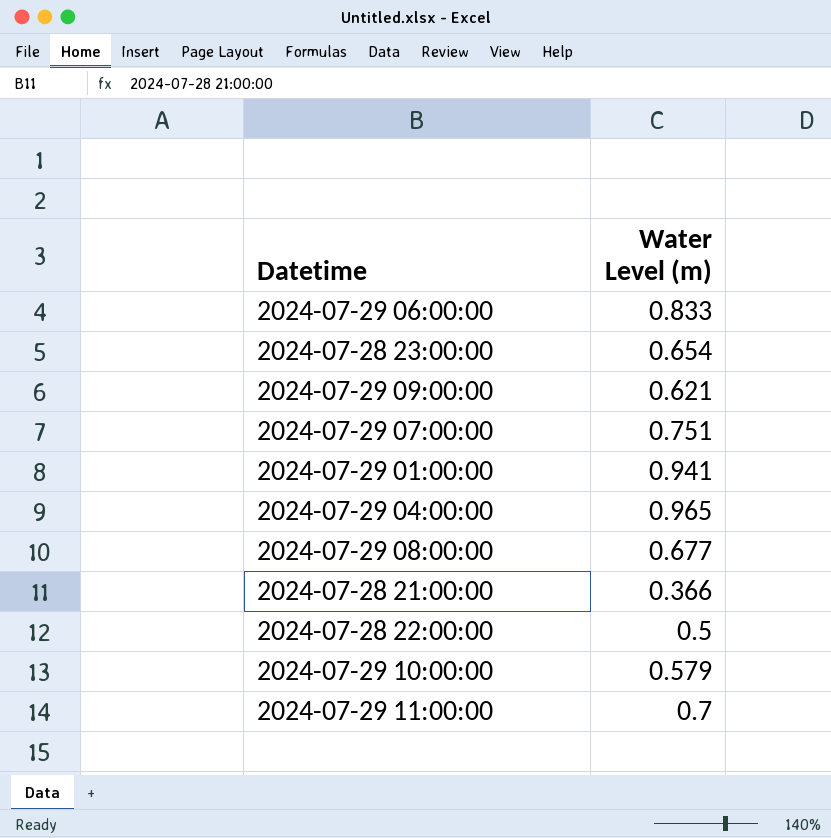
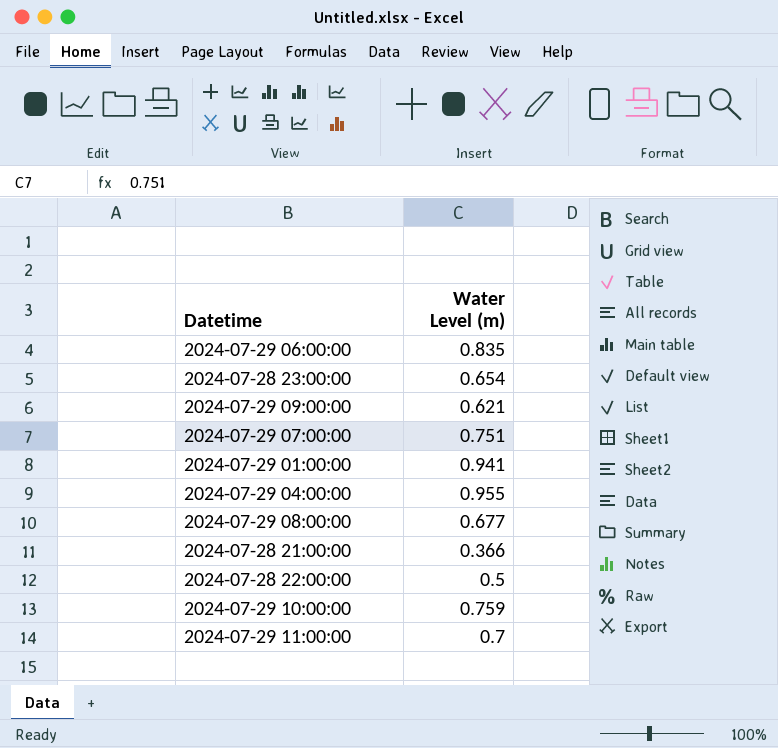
2024-07-29 06:00:00 | Water Level (m): 0.833 -> 0.835
2024-07-29 04:00:00 | Water Level (m): 0.965 -> 0.955
2024-07-29 10:00:00 | Water Level (m): 0.579 -> 0.759

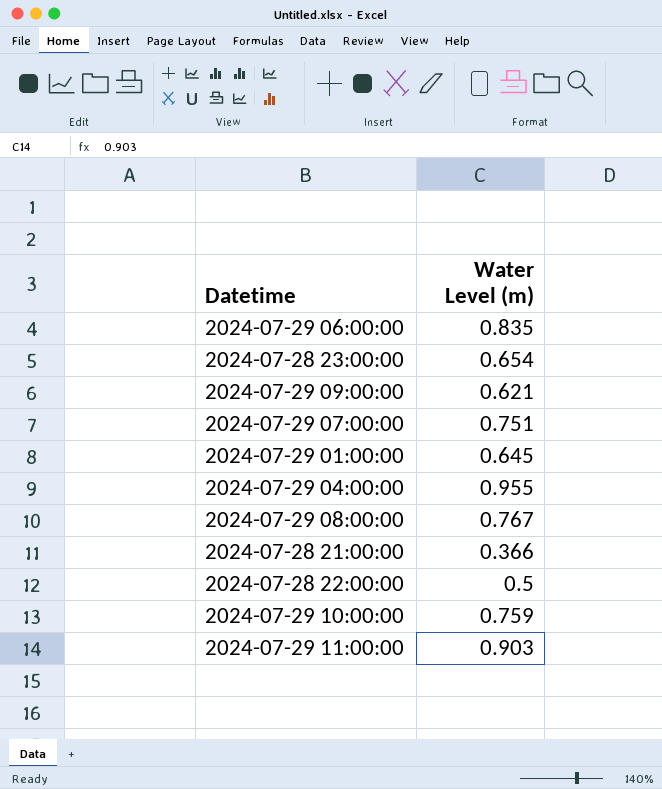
2024-07-29 01:00:00 | Water Level (m): 0.941 -> 0.645
2024-07-29 08:00:00 | Water Level (m): 0.677 -> 0.767
2024-07-29 11:00:00 | Water Level (m): 0.7 -> 0.903

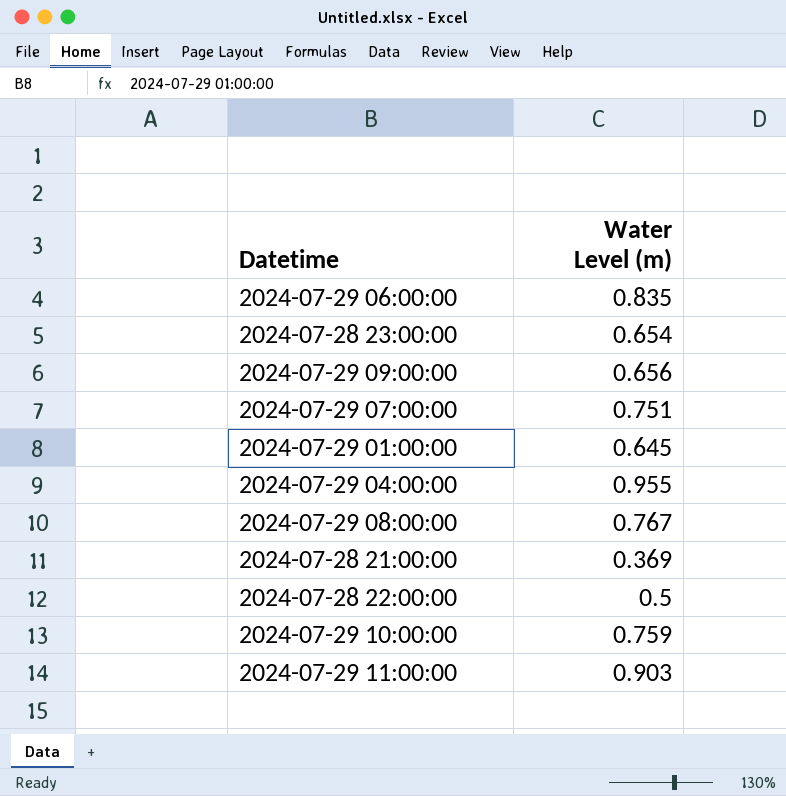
2024-07-29 09:00:00 | Water Level (m): 0.621 -> 0.656
2024-07-28 21:00:00 | Water Level (m): 0.366 -> 0.369

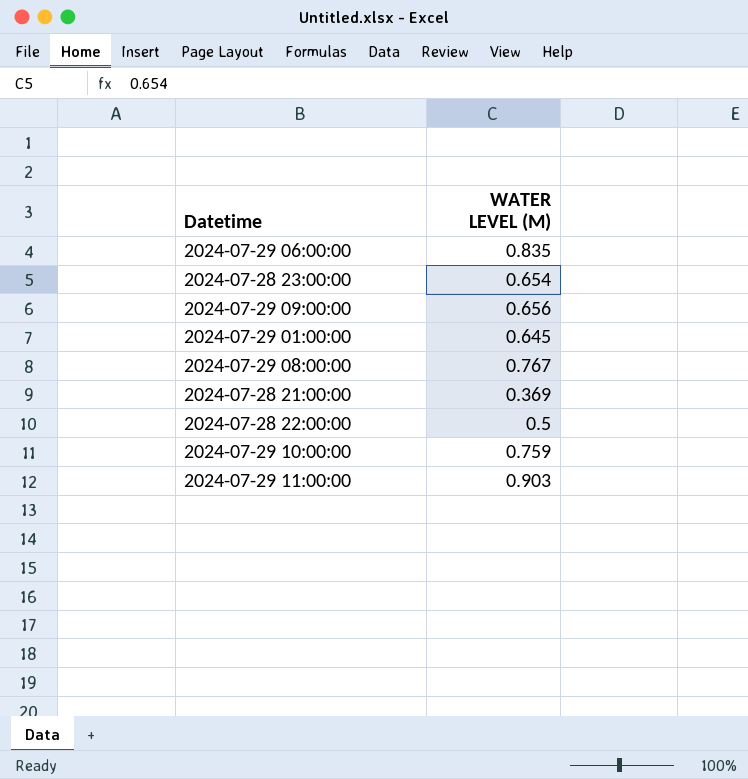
column name: Water Level (m) -> WATER LEVEL (M)
row 2024-07-29 07:00:00: 0.751 -> none
row 2024-07-29 04:00:00: 0.955 -> none

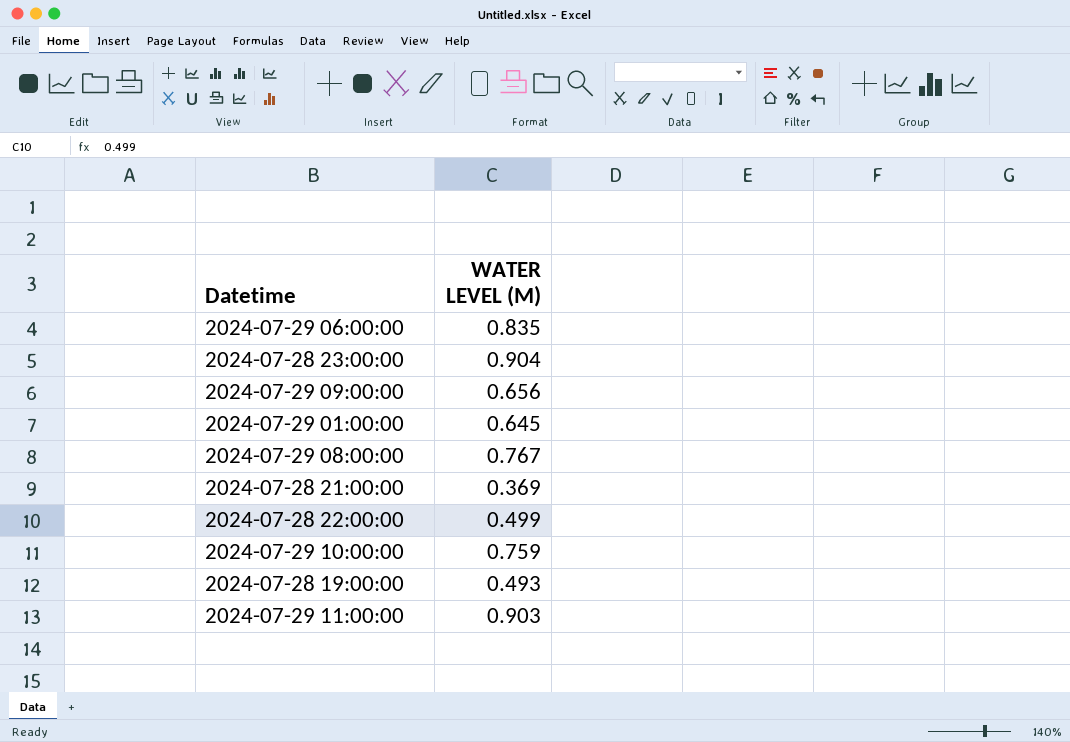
2024-07-28 23:00:00 | WATER LEVEL (M): 0.654 -> 0.904
2024-07-28 22:00:00 | WATER LEVEL (M): 0.5 -> 0.499
row 2024-07-28 19:00:00: none -> 0.493

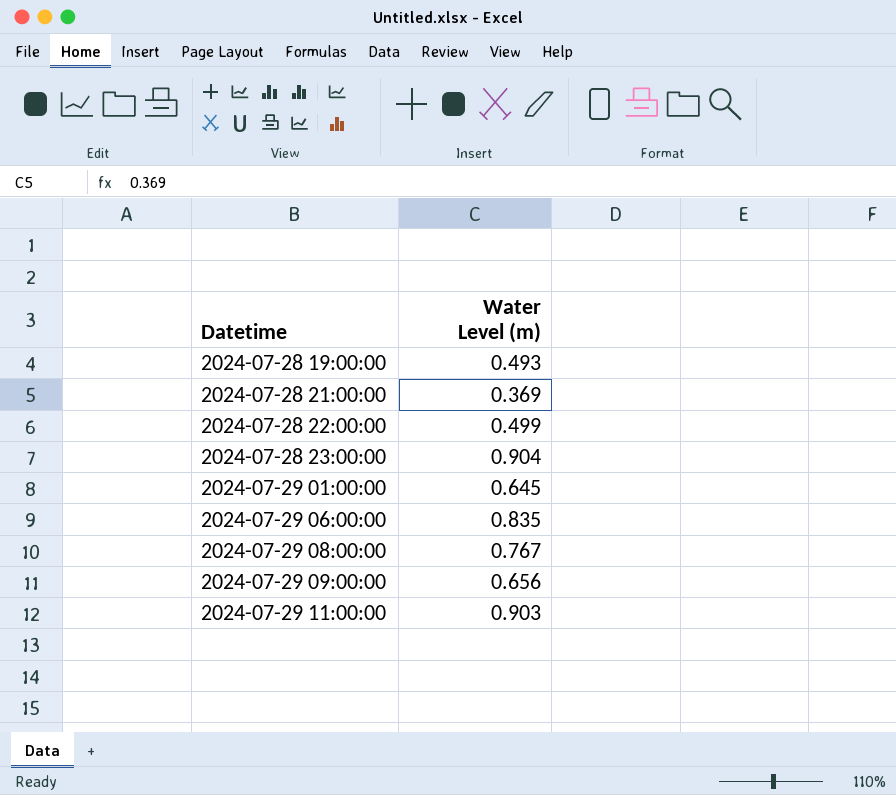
row order: none -> Datetime ascending
column name: WATER LEVEL (M) -> Water Level (m)
row 2024-07-29 10:00:00: 0.759 -> none

